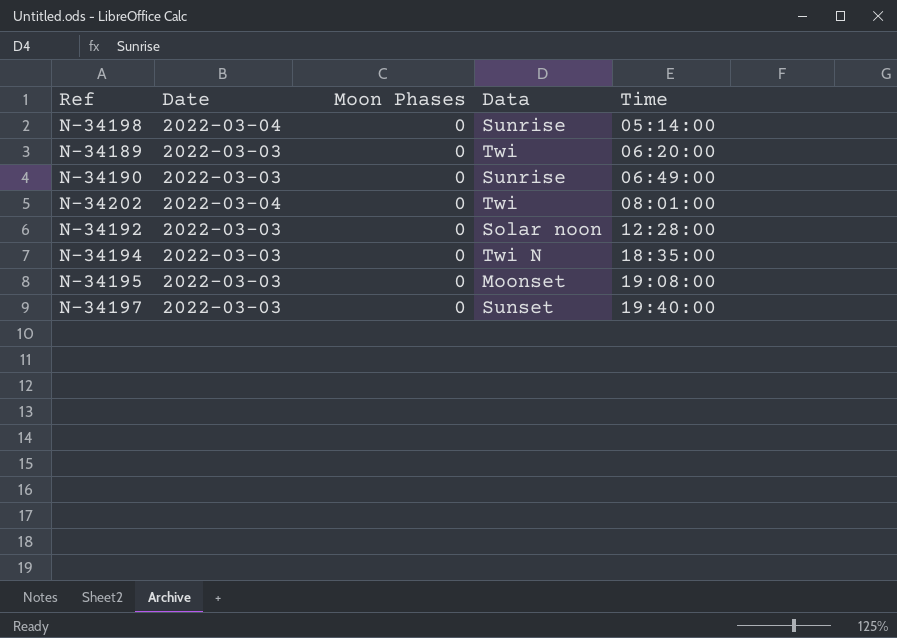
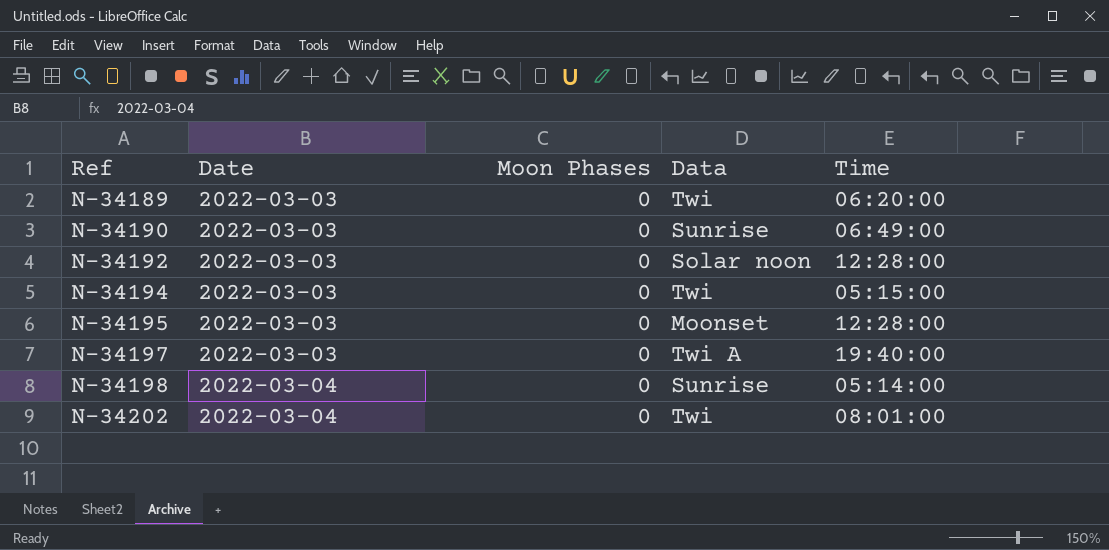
row order: Time ascending -> Ref ascending
N-34194 | Data: Twi N -> Twi
N-34194 | Time: 18:35:00 -> 05:15:00
N-34195 | Time: 19:08:00 -> 12:28:00
N-34197 | Data: Sunset -> Twi A

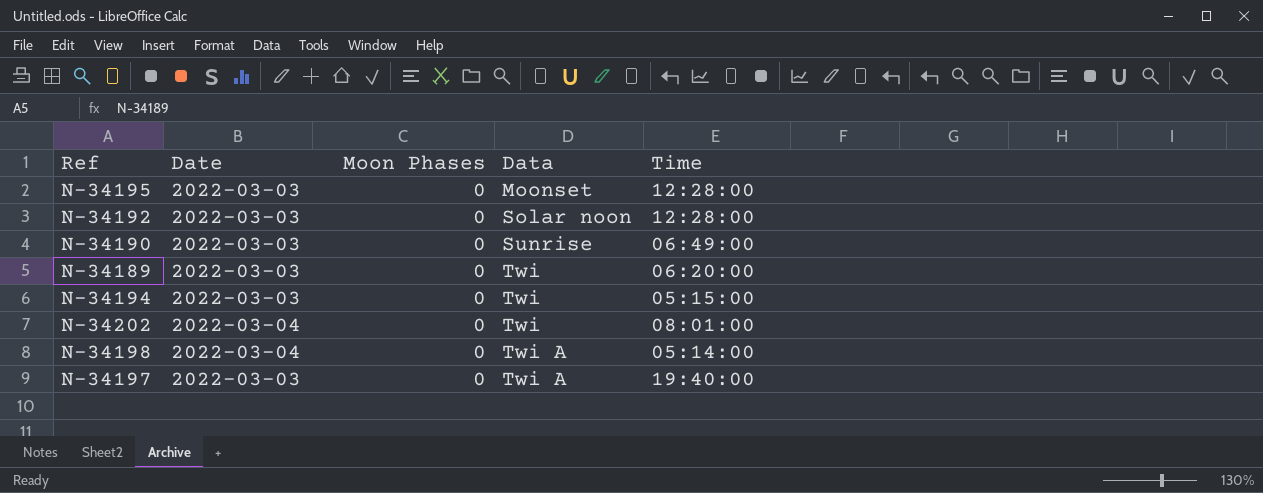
row order: Ref ascending -> Data ascending
N-34198 | Data: Sunrise -> Twi A

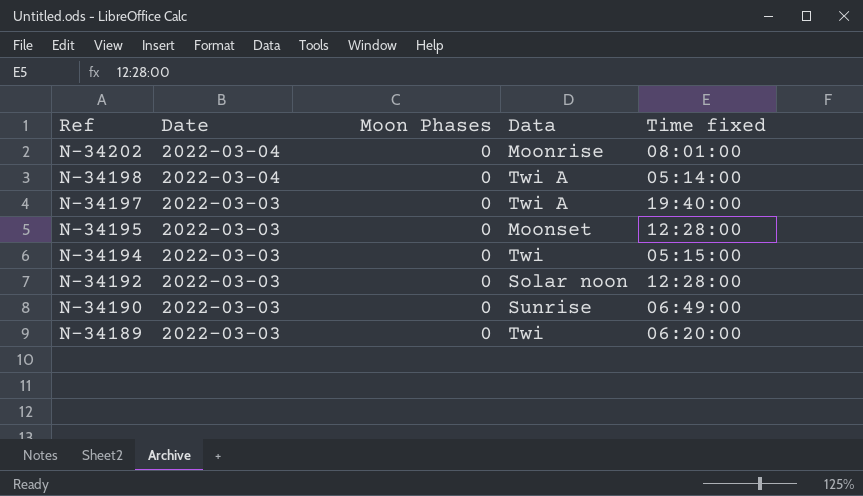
row order: Data ascending -> Ref descending
column name: Time -> Time fixed
N-34202 | Data: Twi -> Moonrise

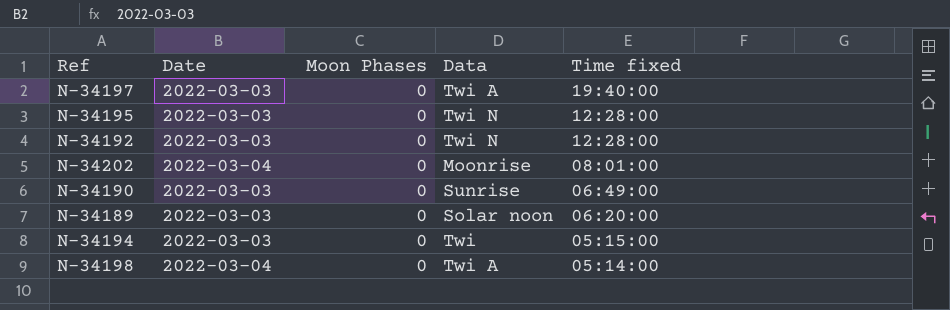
row order: Ref descending -> Time fixed descending
N-34195 | Data: Moonset -> Twi N
N-34192 | Data: Solar noon -> Twi N
N-34189 | Data: Twi -> Solar noon

